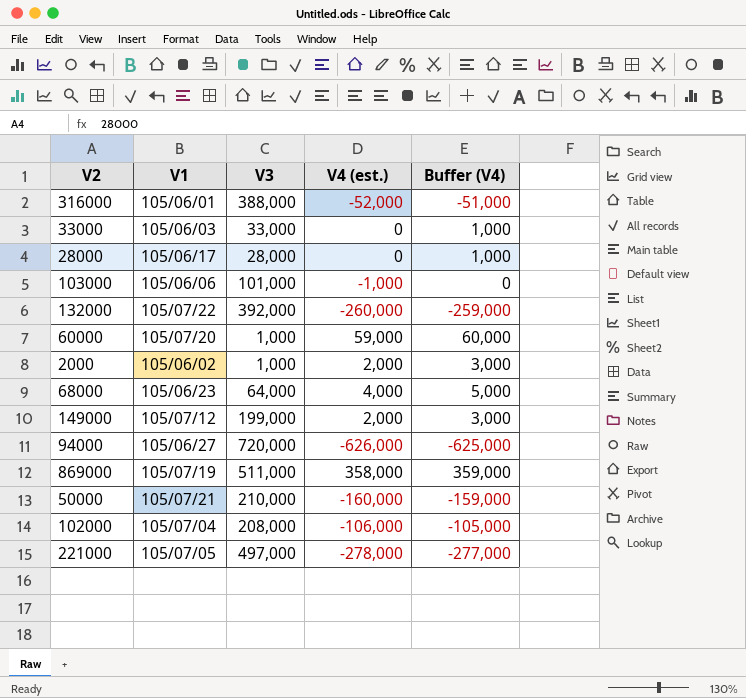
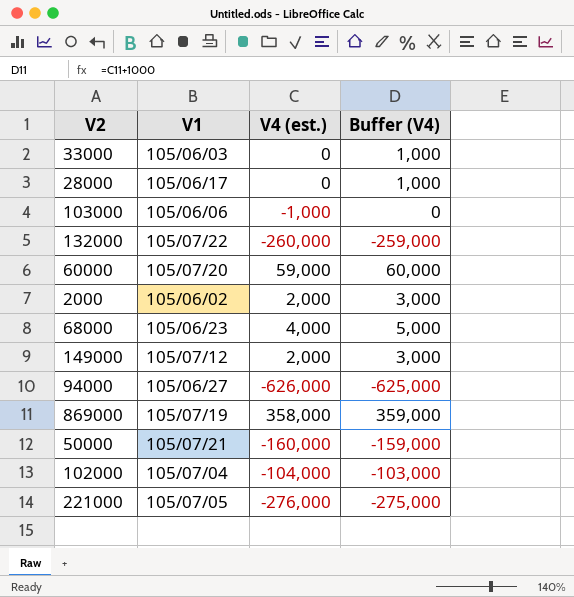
column V3 | position: 3 -> none
row 316000: 105/06/01 | 388,000 | -52,000 | -51,000 -> none
102000 | V4 (est.): -106,000 -> -104,000
102000 | Buffer (V4): -105,000 -> -103,000
221000 | V4 (est.): -278,000 -> -276,000
221000 | Buffer (V4): -277,000 -> -275,000

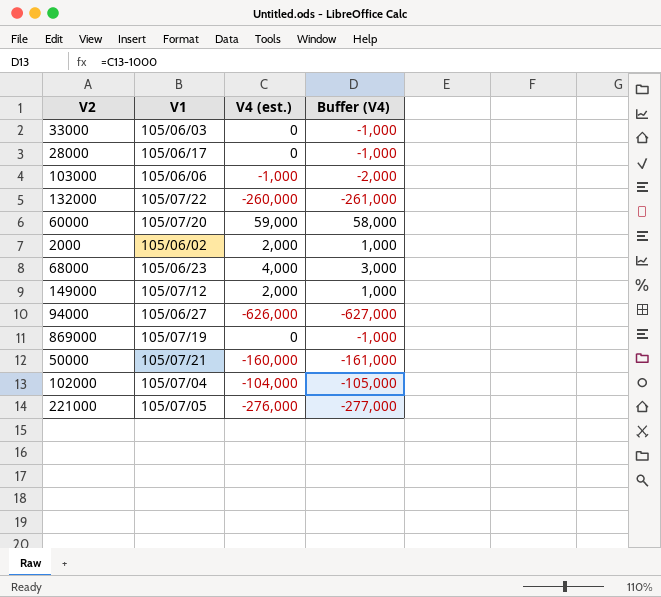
column Buffer (V4) | formula: [V4 (est.)] + 1000 -> [V4 (est.)] - 1000
869000 | V4 (est.): 358,000 -> 0

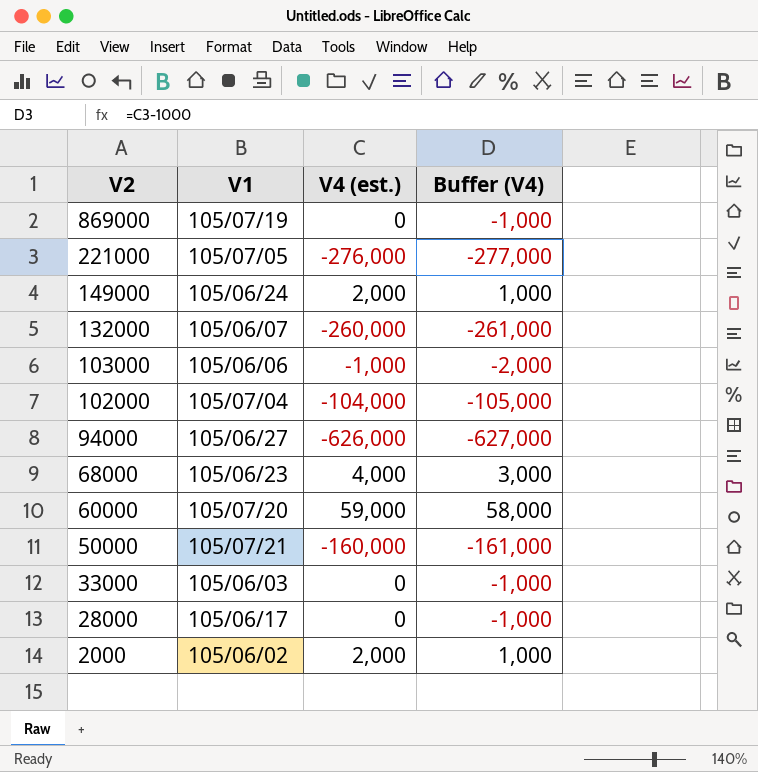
row order: none -> V2 descending
149000 | V1: 105/07/12 -> 105/06/24
132000 | V1: 105/07/22 -> 105/06/07

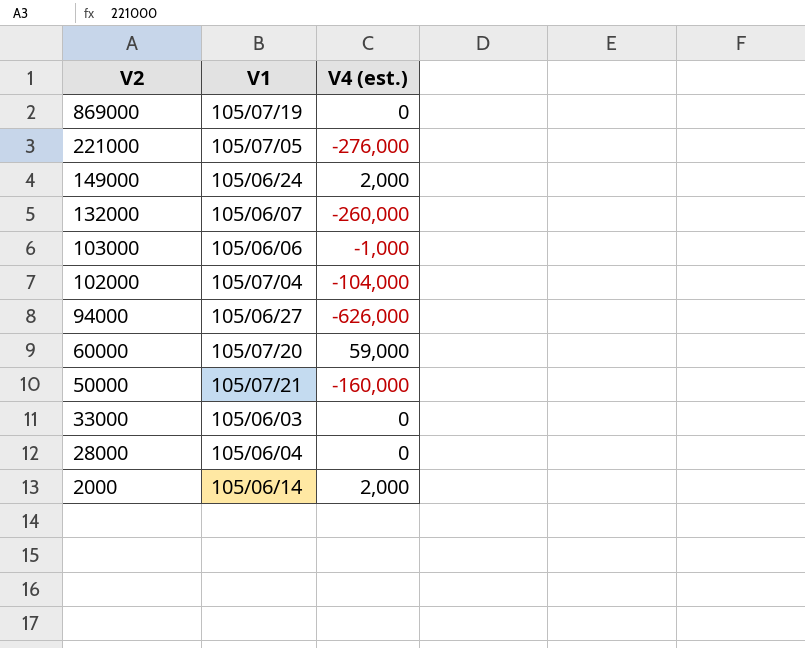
column Buffer (V4) | formula: [V4 (est.)] - 1000 -> none
row 68000: 105/06/23 | 4,000 | 3,000 -> none
28000 | V1: 105/06/17 -> 105/06/04
2000 | V1: 105/06/02 -> 105/06/14

